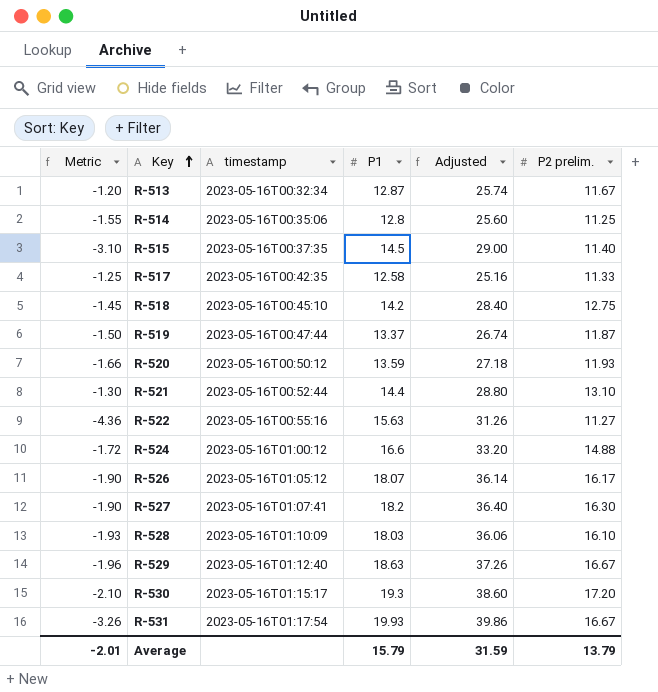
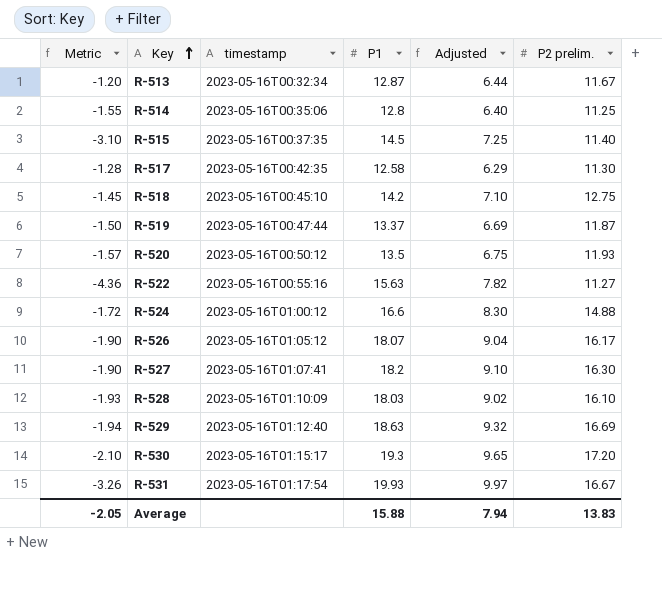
column Adjusted | formula: [P1] * 2 -> [P1] * 0.5
row R-521: -1.30 | 2023-05-16T00:52:44 | 14.4 | 28.80 | 13.10 -> none
R-517 | Metric: -1.25 -> -1.28
R-517 | P2 prelim.: 11.33 -> 11.30
R-520 | Metric: -1.66 -> -1.57
R-520 | P1: 13.59 -> 13.5
R-529 | Metric: -1.96 -> -1.94
R-529 | P2 prelim.: 16.67 -> 16.69
Average | Metric: -2.01 -> -2.05
Average | P1: 15.79 -> 15.88
Average | Adjusted: 31.59 -> 7.94
Average | P2 prelim.: 13.79 -> 13.83

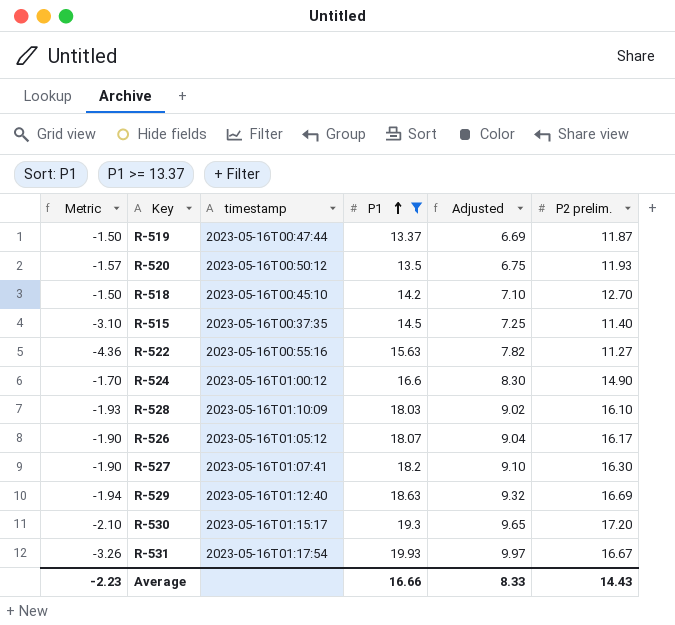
filter: none -> P1 >= 13.37
row order: Key ascending -> P1 ascending
R-518 | Metric: -1.45 -> -1.50
R-518 | P2 prelim.: 12.75 -> 12.70
R-524 | Metric: -1.72 -> -1.70
R-524 | P2 prelim.: 14.88 -> 14.90
Average | Metric: -2.05 -> -2.23
Average | P1: 15.88 -> 16.66
Average | Adjusted: 7.94 -> 8.33
Average | P2 prelim.: 13.83 -> 14.43

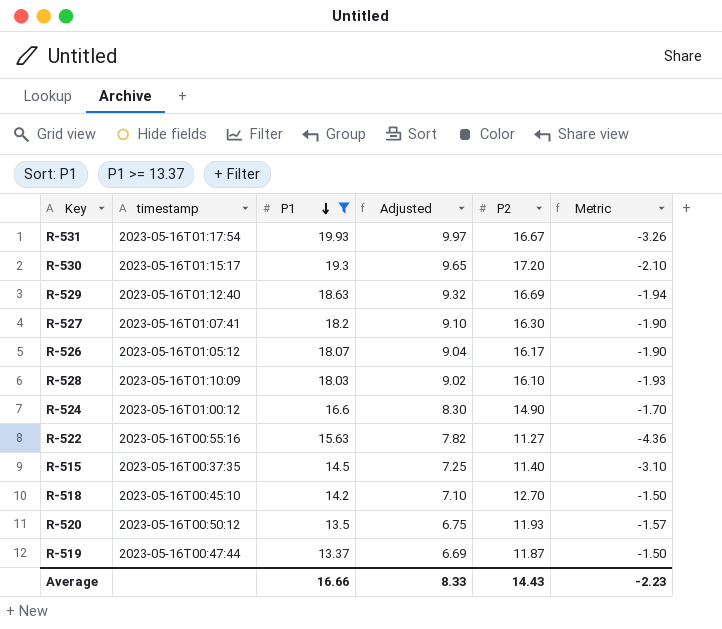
row order: P1 ascending -> P1 descending
column name: P2 prelim. -> P2
column Metric | position: 1 -> 6

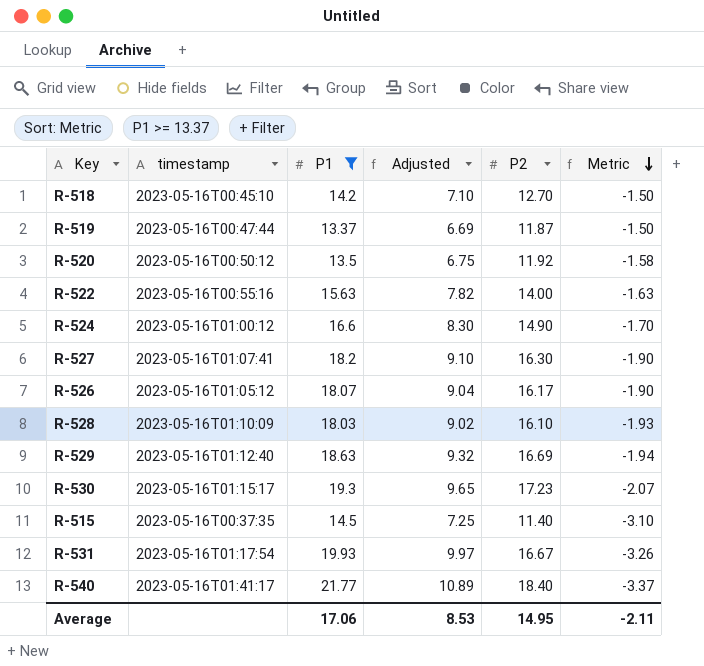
row order: P1 descending -> Metric descending
R-520 | P2: 11.93 -> 11.92
R-520 | Metric: -1.57 -> -1.58
R-522 | P2: 11.27 -> 14.00
R-522 | Metric: -4.36 -> -1.63
R-530 | P2: 17.20 -> 17.23
R-530 | Metric: -2.10 -> -2.07
row R-540: none -> 2023-05-16T01:41:17 | 21.77 | 10.89 | 18.40 | -3.37
Average | P1: 16.66 -> 17.06
Average | Adjusted: 8.33 -> 8.53
Average | P2: 14.43 -> 14.95
Average | Metric: -2.23 -> -2.11

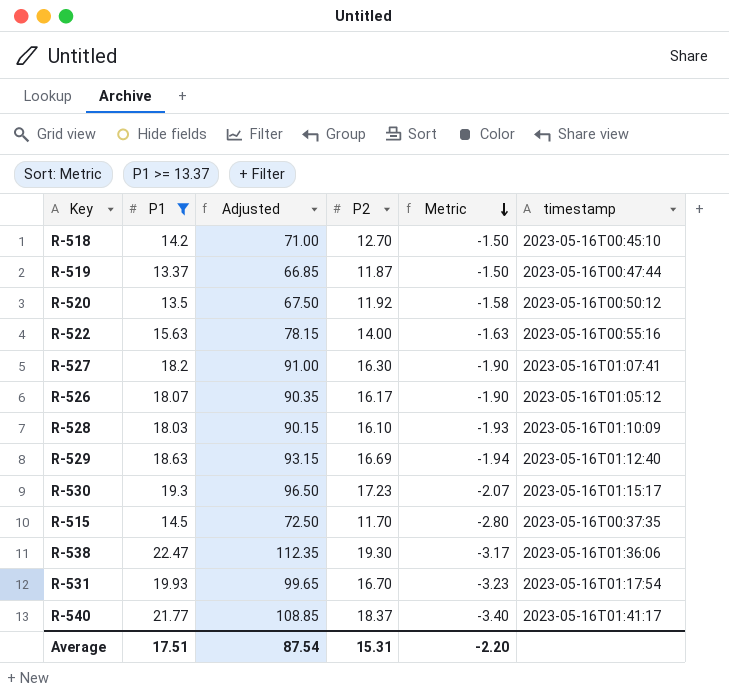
column Adjusted | formula: [P1] * 0.5 -> [P1] * 5
column timestamp | position: 2 -> 6
row R-524: 2023-05-16T01:00:12 | 16.6 | 8.30 | 14.90 | -1.70 -> none
R-515 | P2: 11.40 -> 11.70
R-515 | Metric: -3.10 -> -2.80
row R-538: none -> 22.47 | 112.35 | 19.30 | -3.17 | 2023-05-16T01:36:06
R-531 | P2: 16.67 -> 16.70
R-531 | Metric: -3.26 -> -3.23
R-540 | P2: 18.40 -> 18.37
R-540 | Metric: -3.37 -> -3.40
Average | P1: 17.06 -> 17.51
Average | Adjusted: 8.53 -> 87.54
Average | P2: 14.95 -> 15.31
Average | Metric: -2.11 -> -2.20

